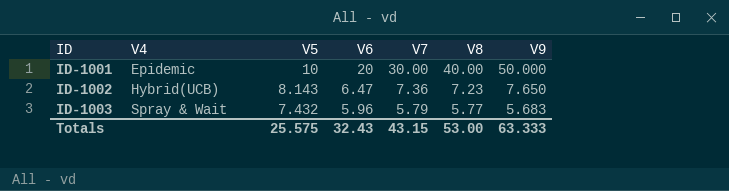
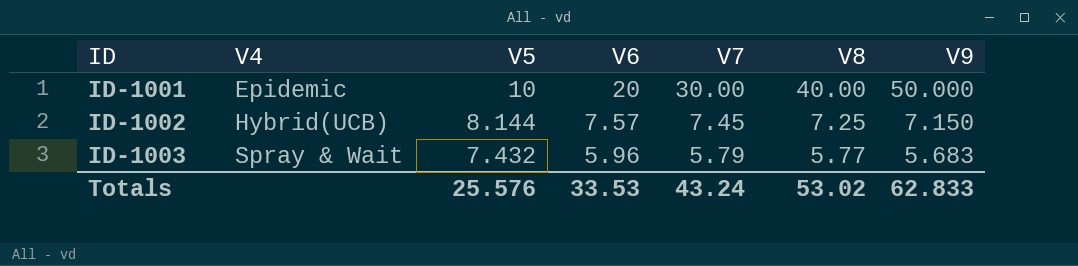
ID-1002 | V5: 8.143 -> 8.144
ID-1002 | V6: 6.47 -> 7.57
ID-1002 | V7: 7.36 -> 7.45
ID-1002 | V8: 7.23 -> 7.25
ID-1002 | V9: 7.650 -> 7.150
Totals | V5: 25.575 -> 25.576
Totals | V6: 32.43 -> 33.53
Totals | V7: 43.15 -> 43.24
Totals | V8: 53.00 -> 53.02
Totals | V9: 63.333 -> 62.833

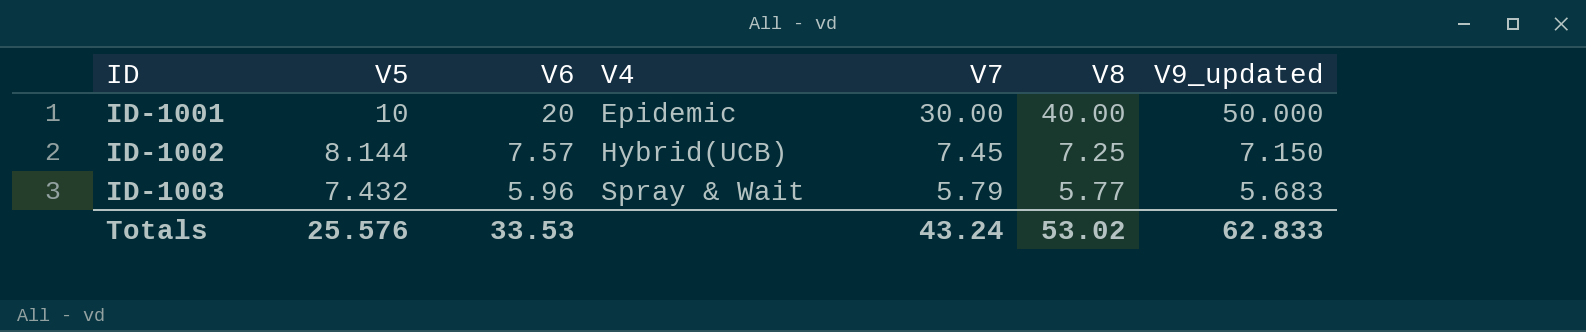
column V4 | position: 2 -> 4
column name: V9 -> V9_updated

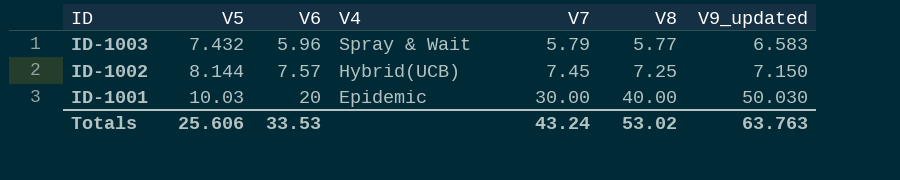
row order: ID ascending -> ID descending
ID-1003 | V9_updated: 5.683 -> 6.583
ID-1001 | V5: 10 -> 10.03
ID-1001 | V9_updated: 50.000 -> 50.030
Totals | V5: 25.576 -> 25.606
Totals | V9_updated: 62.833 -> 63.763

